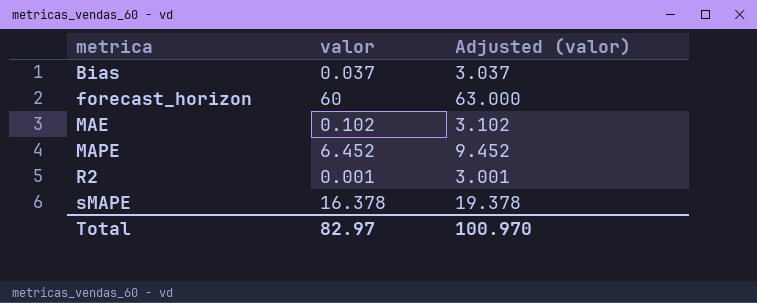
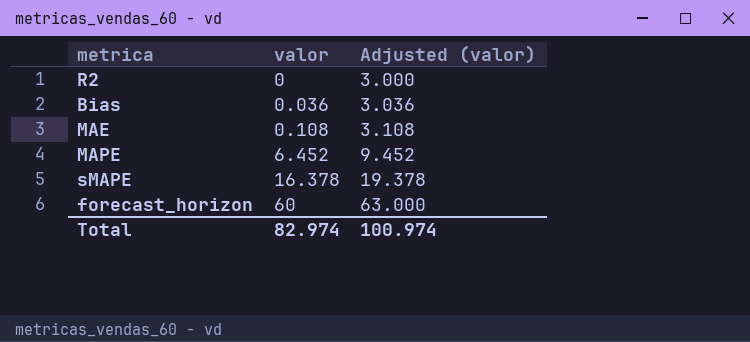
row order: metrica ascending -> valor ascending
R2 | valor: 0.001 -> 0
R2 | Adjusted (valor): 3.001 -> 3.000
Bias | valor: 0.037 -> 0.036
Bias | Adjusted (valor): 3.037 -> 3.036
MAE | valor: 0.102 -> 0.108
MAE | Adjusted (valor): 3.102 -> 3.108
Total | valor: 82.97 -> 82.974
Total | Adjusted (valor): 100.970 -> 100.974

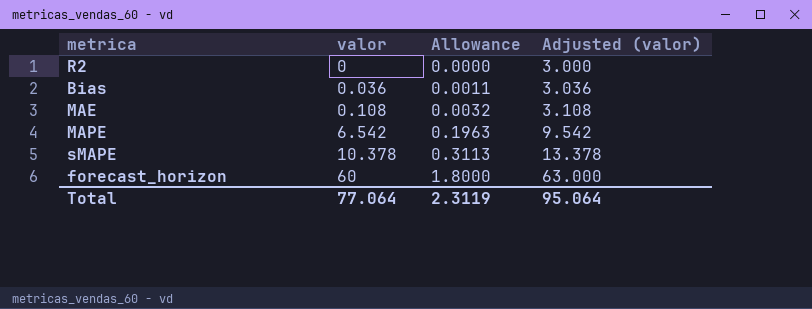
column Allowance | formula: none -> [valor] * 0.03
MAPE | valor: 6.452 -> 6.542
MAPE | Adjusted (valor): 9.452 -> 9.542
sMAPE | valor: 16.378 -> 10.378
sMAPE | Adjusted (valor): 19.378 -> 13.378
Total | valor: 82.974 -> 77.064
Total | Adjusted (valor): 100.974 -> 95.064

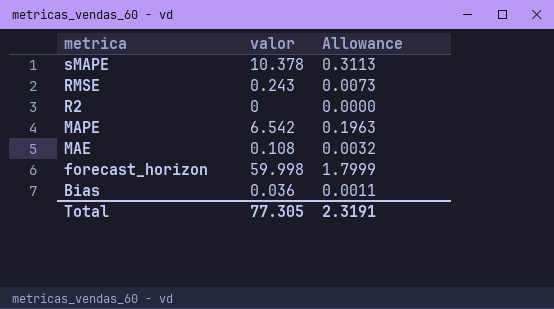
row order: valor ascending -> metrica descending
column Adjusted (valor) | formula: [valor] + 3 -> none
row RMSE: none -> 0.243 | 0.0073
forecast_horizon | valor: 60 -> 59.998
forecast_horizon | Allowance: 1.8000 -> 1.7999
Total | valor: 77.064 -> 77.305
Total | Allowance: 2.3119 -> 2.3191

